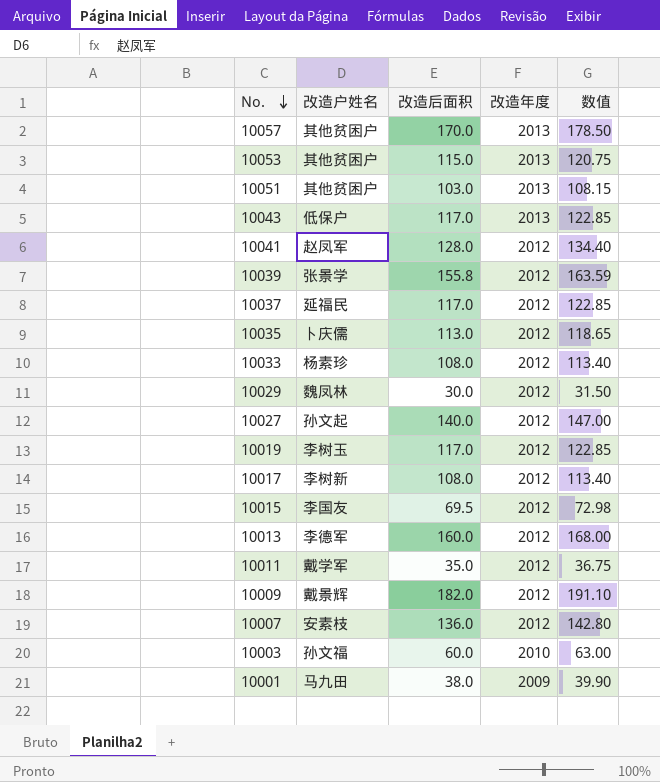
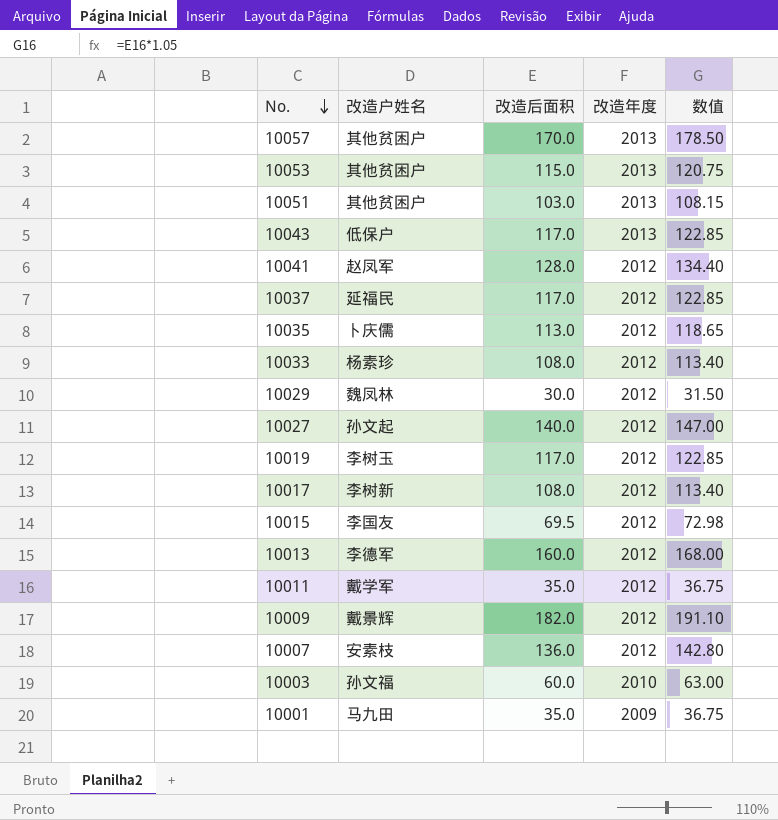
row 10039: 张景学 | 155.8 | 2012 | 163.59 -> none
10001 | 改造后面积: 38.0 -> 35.0
10001 | 数值: 39.90 -> 36.75

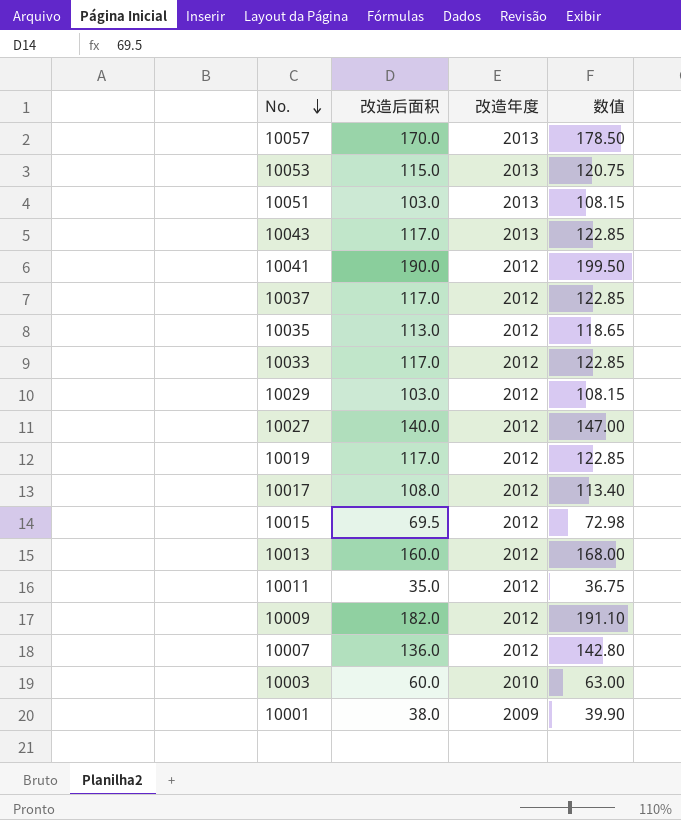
column 改造户姓名 | position: 2 -> none
10041 | 改造后面积: 128.0 -> 190.0
10041 | 数值: 134.40 -> 199.50
10033 | 改造后面积: 108.0 -> 117.0
10033 | 数值: 113.40 -> 122.85
10029 | 改造后面积: 30.0 -> 103.0
10029 | 数值: 31.50 -> 108.15
10001 | 改造后面积: 35.0 -> 38.0
10001 | 数值: 36.75 -> 39.90

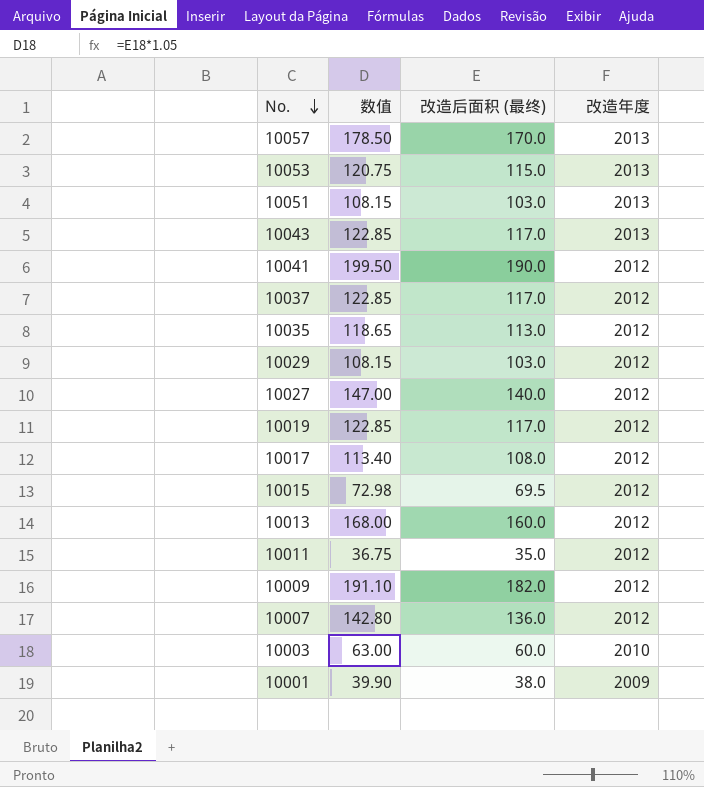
column 数值 | position: 4 -> 2
column name: 改造后面积 -> 改造后面积 (最终)
row 10033: 117.0 | 2012 | 122.85 -> none

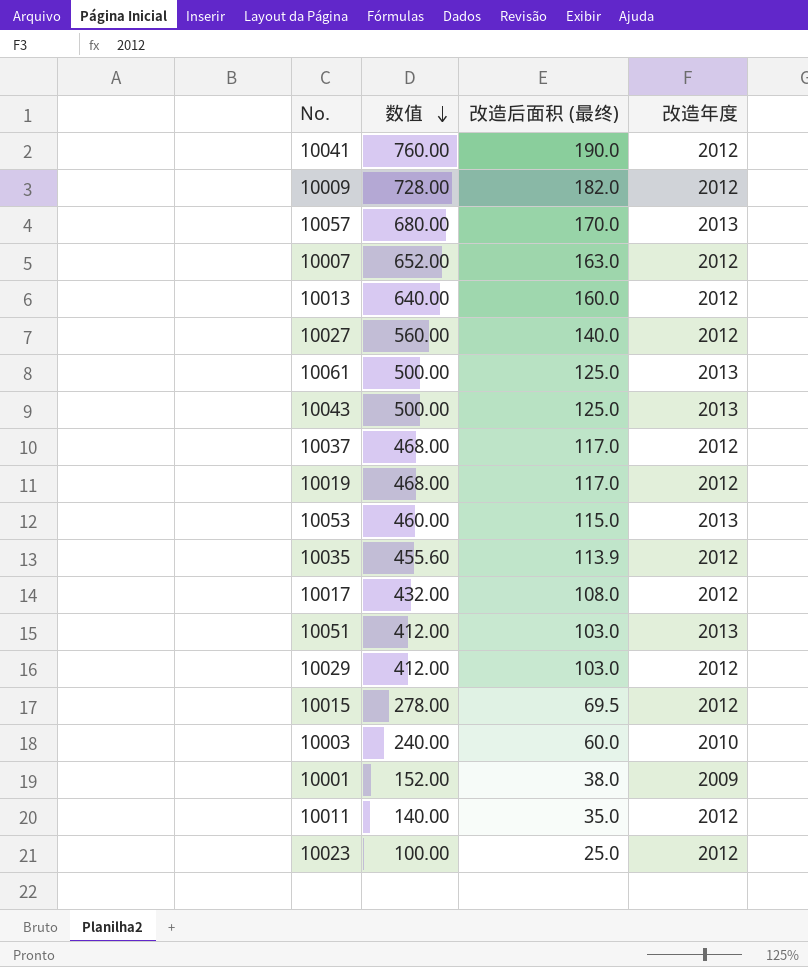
row order: No. descending -> 数值 descending
column 数值 | formula: [改造后面积 (最终)] * 1.05 -> [改造后面积 (最终)] * 4
10007 | 改造后面积 (最终): 136.0 -> 163.0
row 10061: none -> 500.00 | 125.0 | 2013
10043 | 改造后面积 (最终): 117.0 -> 125.0
10035 | 改造后面积 (最终): 113.0 -> 113.9
row 10023: none -> 100.00 | 25.0 | 2012

